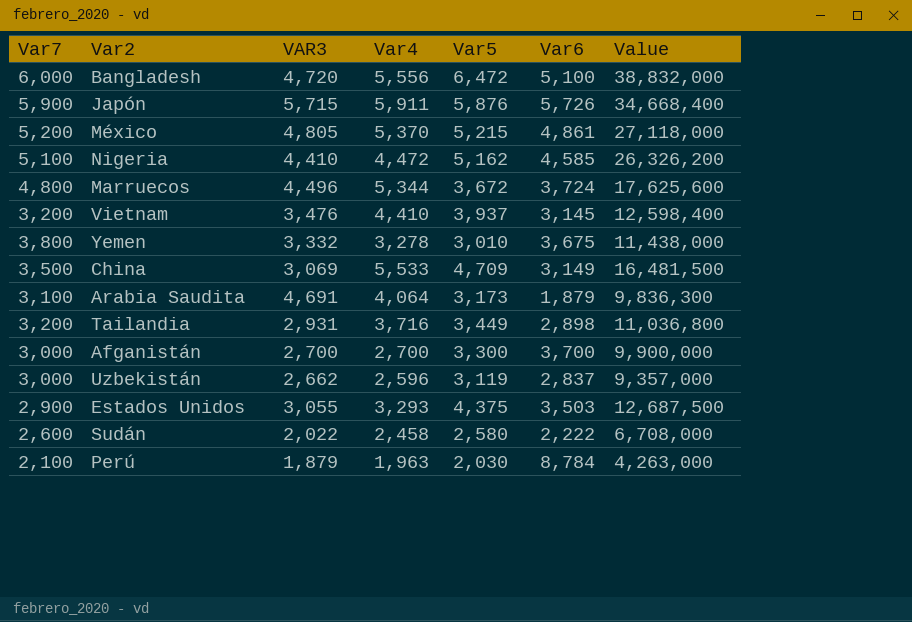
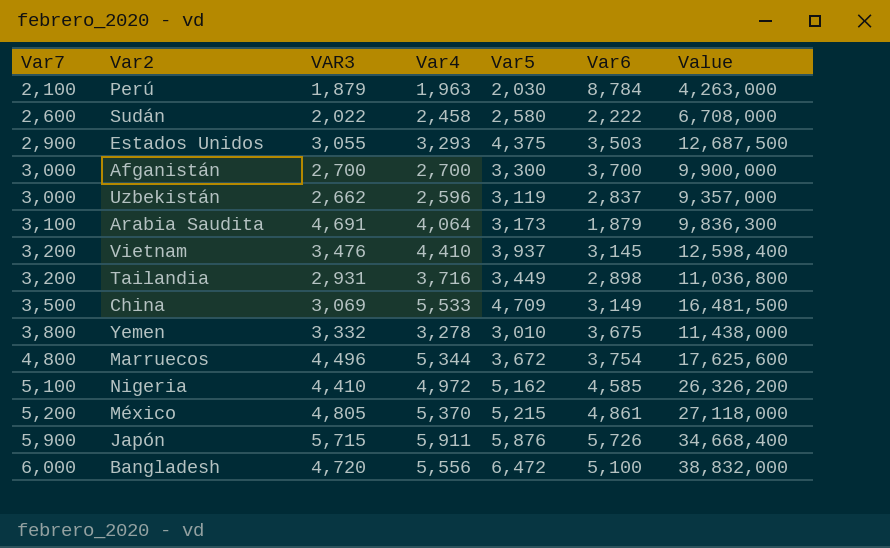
row order: none -> Var7 ascending
Marruecos | Var6: 3,724 -> 3,754
Nigeria | Var4: 4,472 -> 4,972

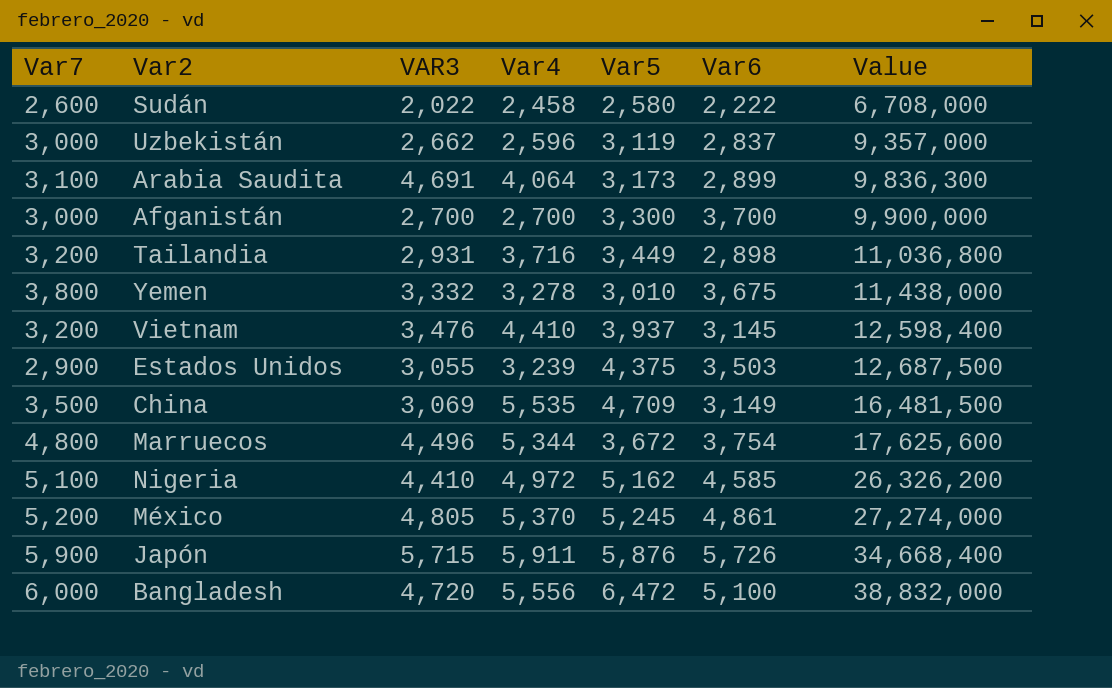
row order: Var7 ascending -> Value ascending
row Perú: 2,100 | 1,879 | 1,963 | 2,030 | 8,784 | 4,263,000 -> none
Arabia Saudita | Var6: 1,879 -> 2,899
Estados Unidos | Var4: 3,293 -> 3,239
China | Var4: 5,533 -> 5,535
México | Var5: 5,215 -> 5,245
México | Value: 27,118,000 -> 27,274,000

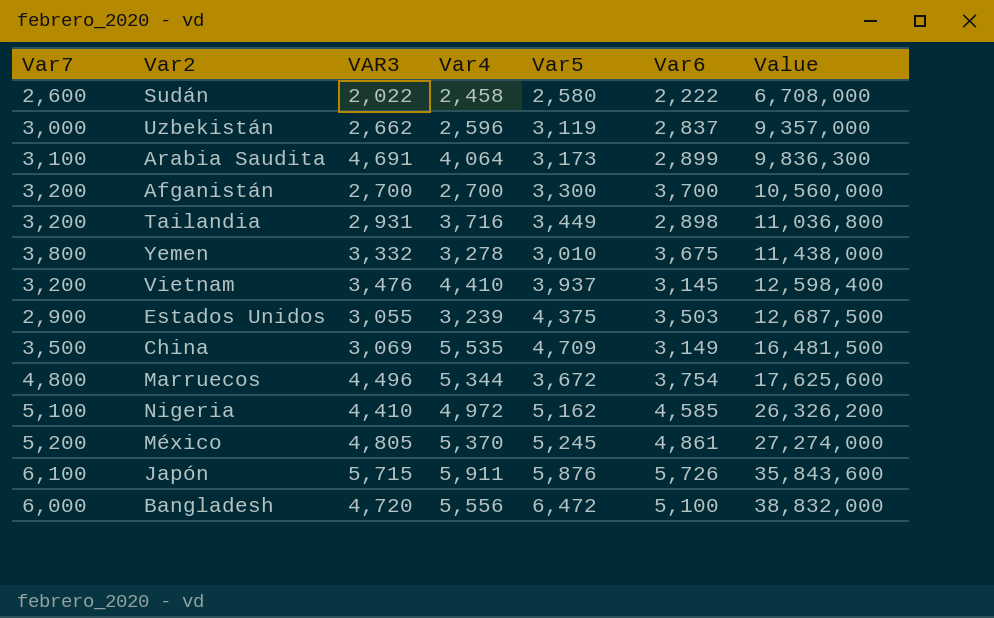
Afganistán | Var7: 3,000 -> 3,200
Afganistán | Value: 9,900,000 -> 10,560,000
Japón | Var7: 5,900 -> 6,100
Japón | Value: 34,668,400 -> 35,843,600

